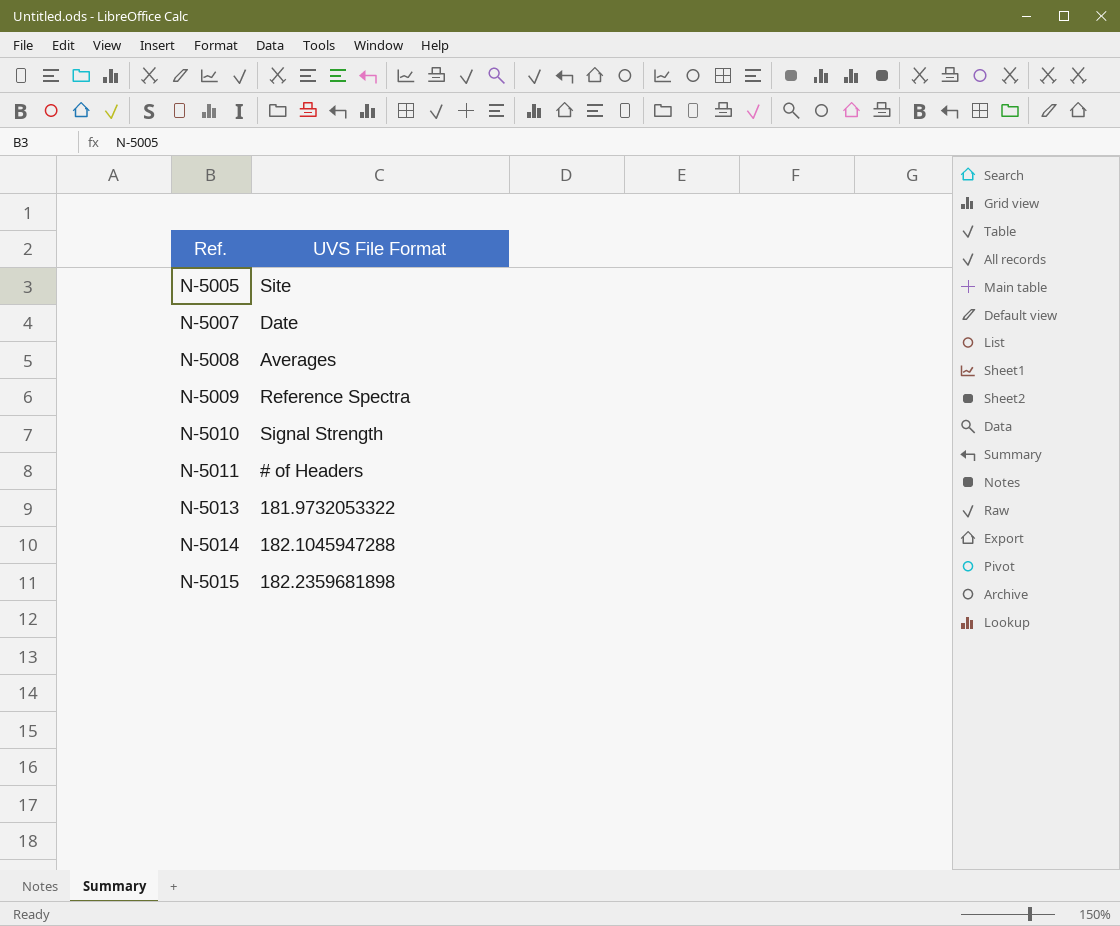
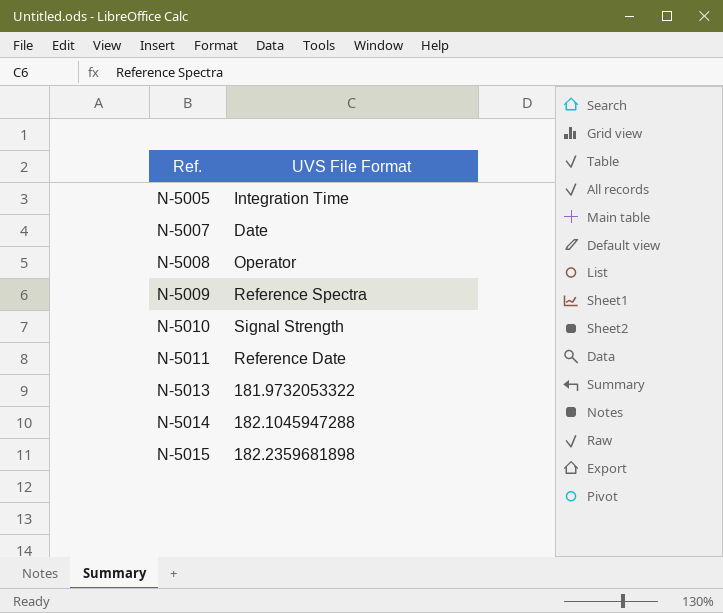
N-5005 | UVS File Format: Site -> Integration Time
N-5008 | UVS File Format: Averages -> Operator
N-5011 | UVS File Format: # of Headers -> Reference Date

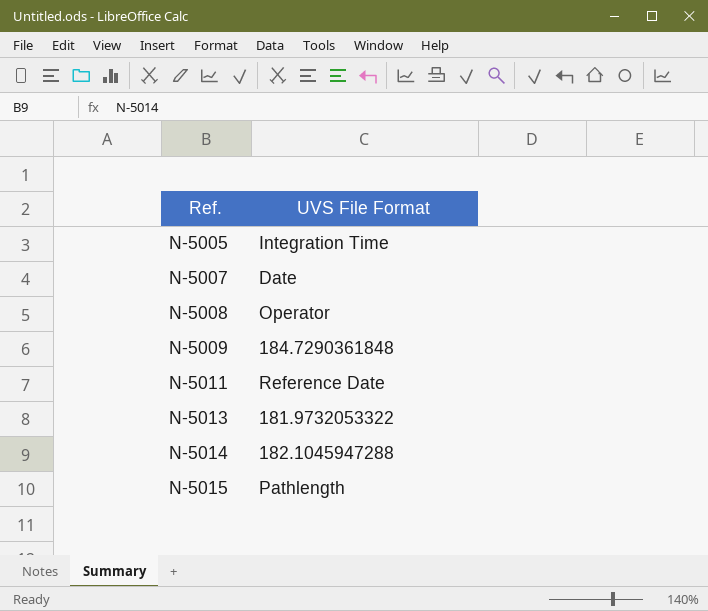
row N-5010: Signal Strength -> none
N-5009 | UVS File Format: Reference Spectra -> 184.7290361848
N-5015 | UVS File Format: 182.2359681898 -> Pathlength

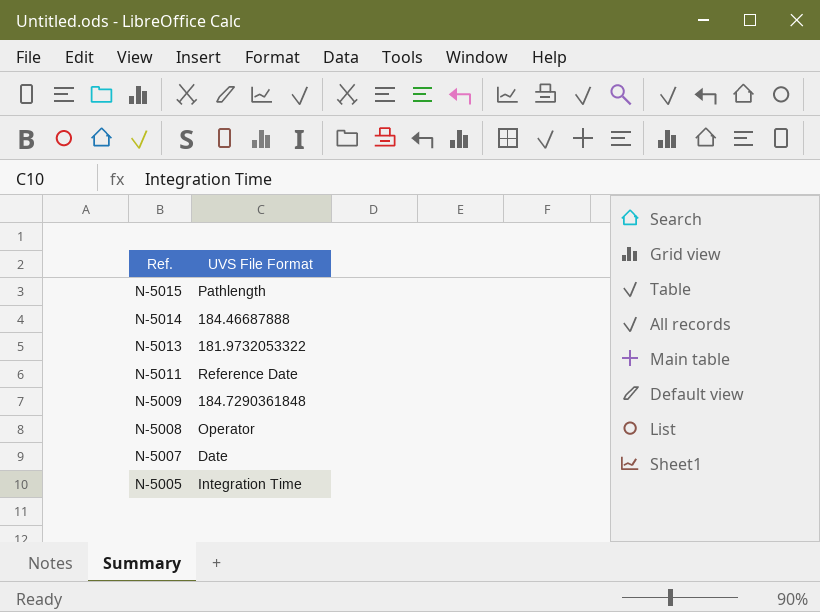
row order: Ref. ascending -> Ref. descending
N-5014 | UVS File Format: 182.1045947288 -> 184.46687888

